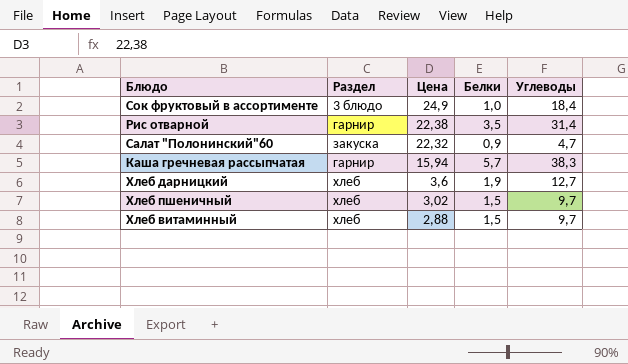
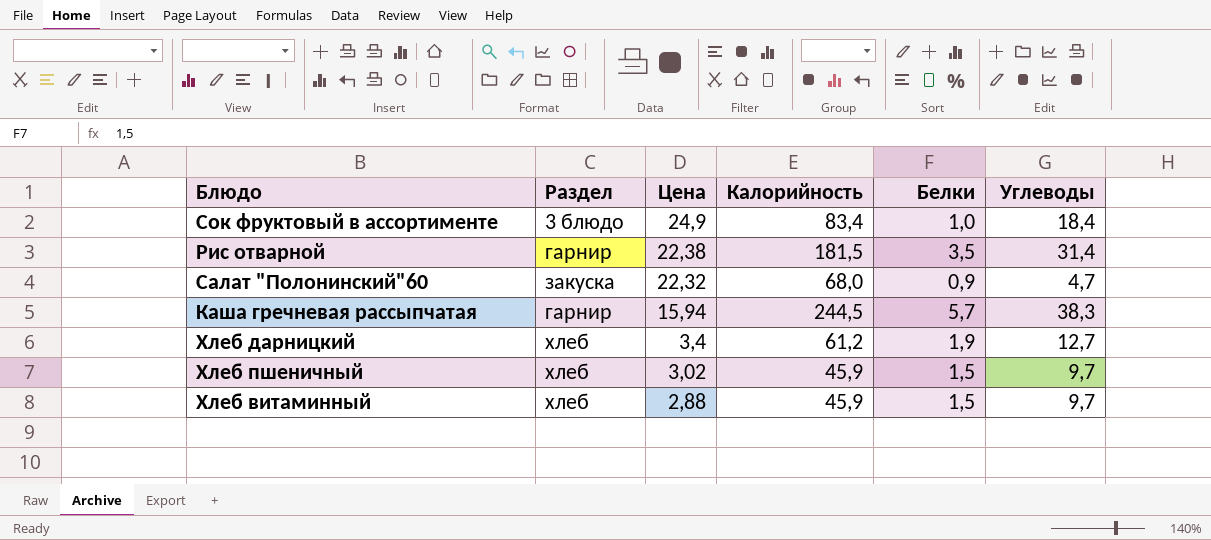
column Калорийность | position: none -> 4
Хлеб дарницкий | Цена: 3,6 -> 3,4

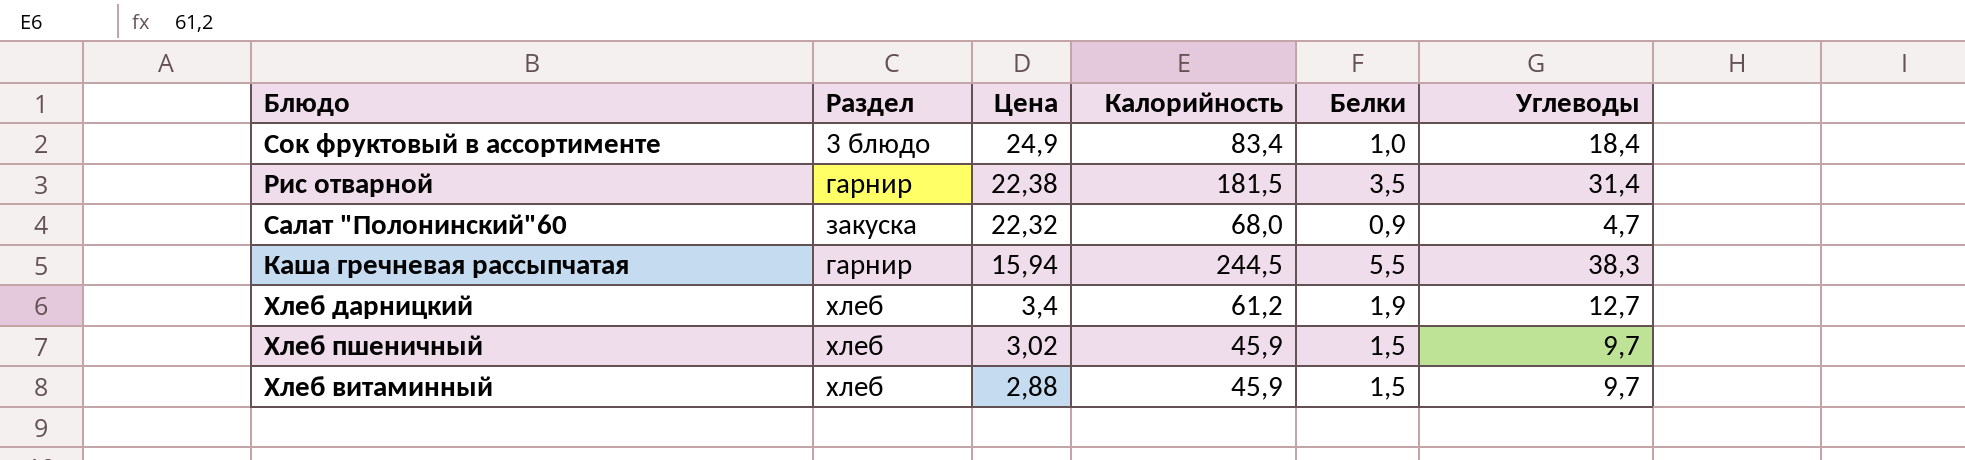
Каша гречневая рассыпчатая | Белки: 5,7 -> 5,5

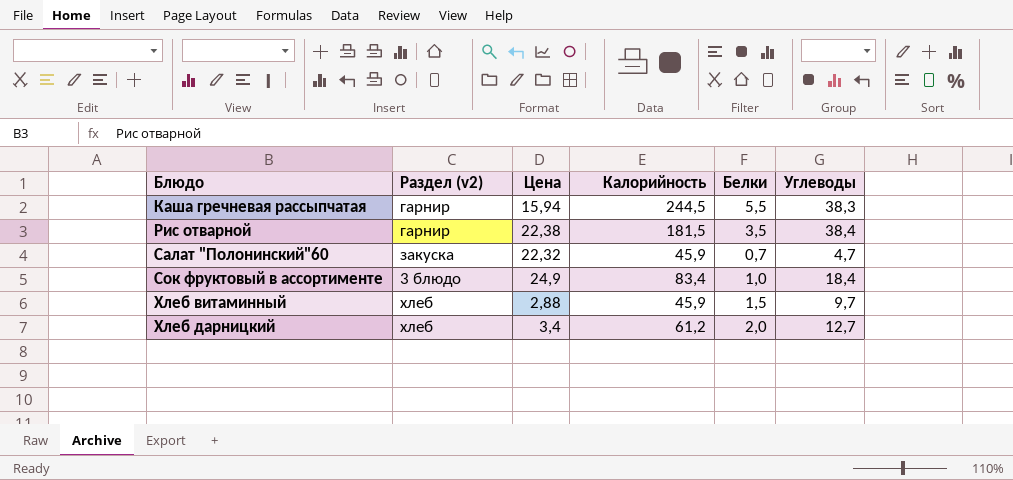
row order: Цена descending -> Блюдо ascending
column name: Раздел -> Раздел (v2)
row Хлеб пшеничный: хлеб | 3,02 | 45,9 | 1,5 | 9,7 -> none
Рис отварной | Углеводы: 31,4 -> 38,4
Салат "Полонинский"60 | Калорийность: 68,0 -> 45,9
Салат "Полонинский"60 | Белки: 0,9 -> 0,7
Хлеб дарницкий | Белки: 1,9 -> 2,0

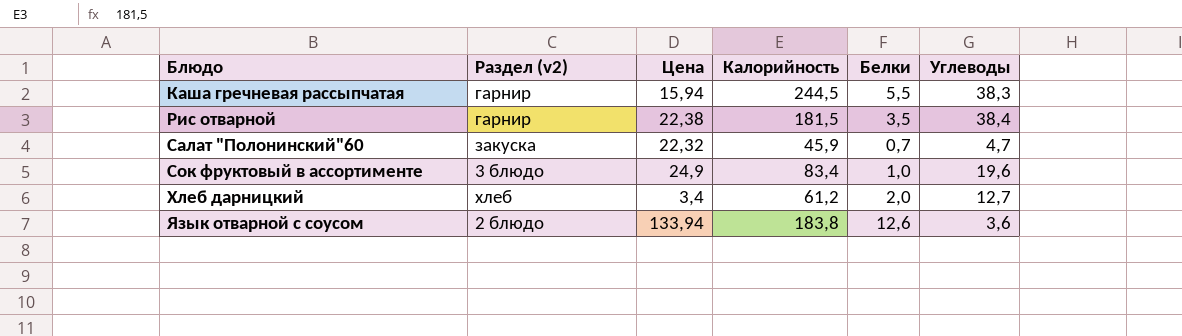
row Хлеб витаминный: хлеб | 2,88 | 45,9 | 1,5 | 9,7 -> none
Сок фруктовый в ассортименте | Углеводы: 18,4 -> 19,6
row Язык отварной с соусом: none -> 2 блюдо | 133,94 | 183,8 | 12,6 | 3,6

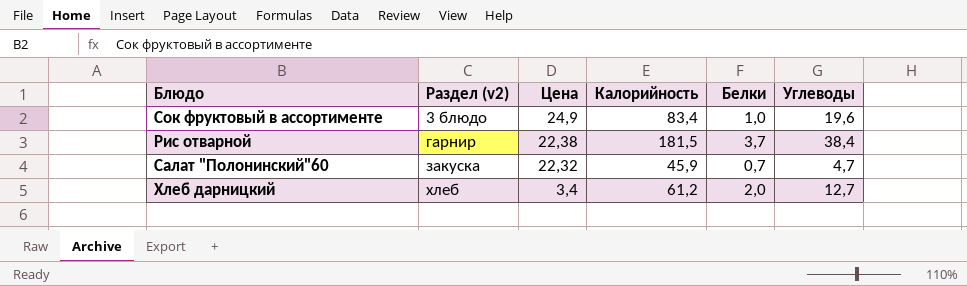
row order: Блюдо ascending -> Раздел (v2) ascending
row Каша гречневая рассыпчатая: гарнир | 15,94 | 244,5 | 5,5 | 38,3 -> none
row Язык отварной с соусом: 2 блюдо | 133,94 | 183,8 | 12,6 | 3,6 -> none
Рис отварной | Белки: 3,5 -> 3,7

